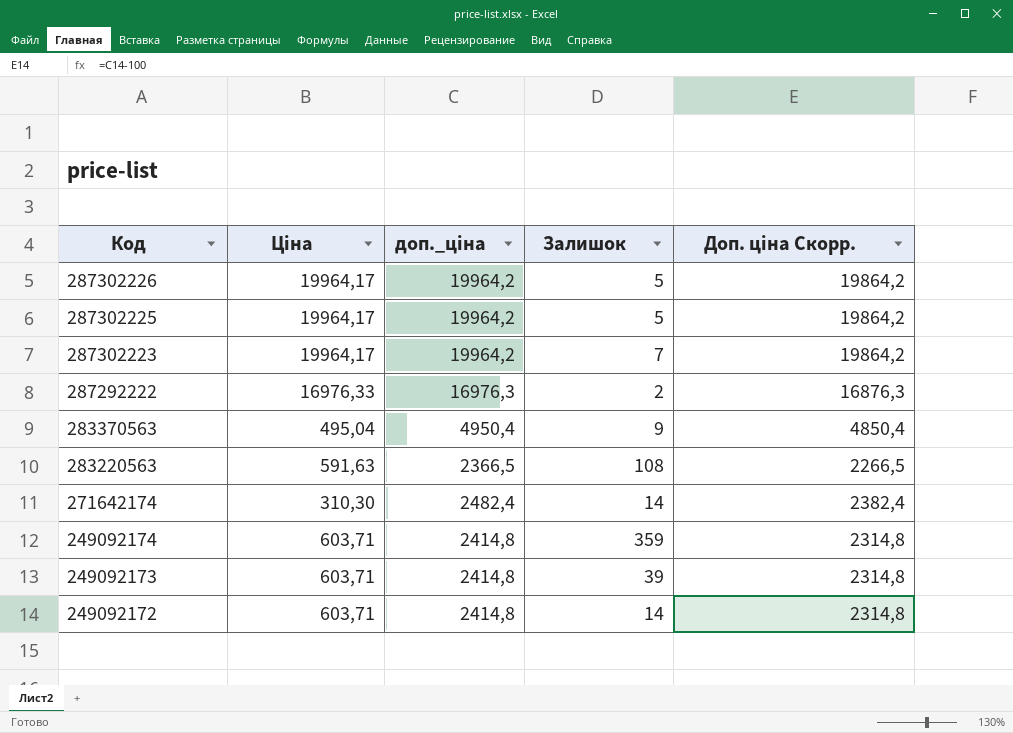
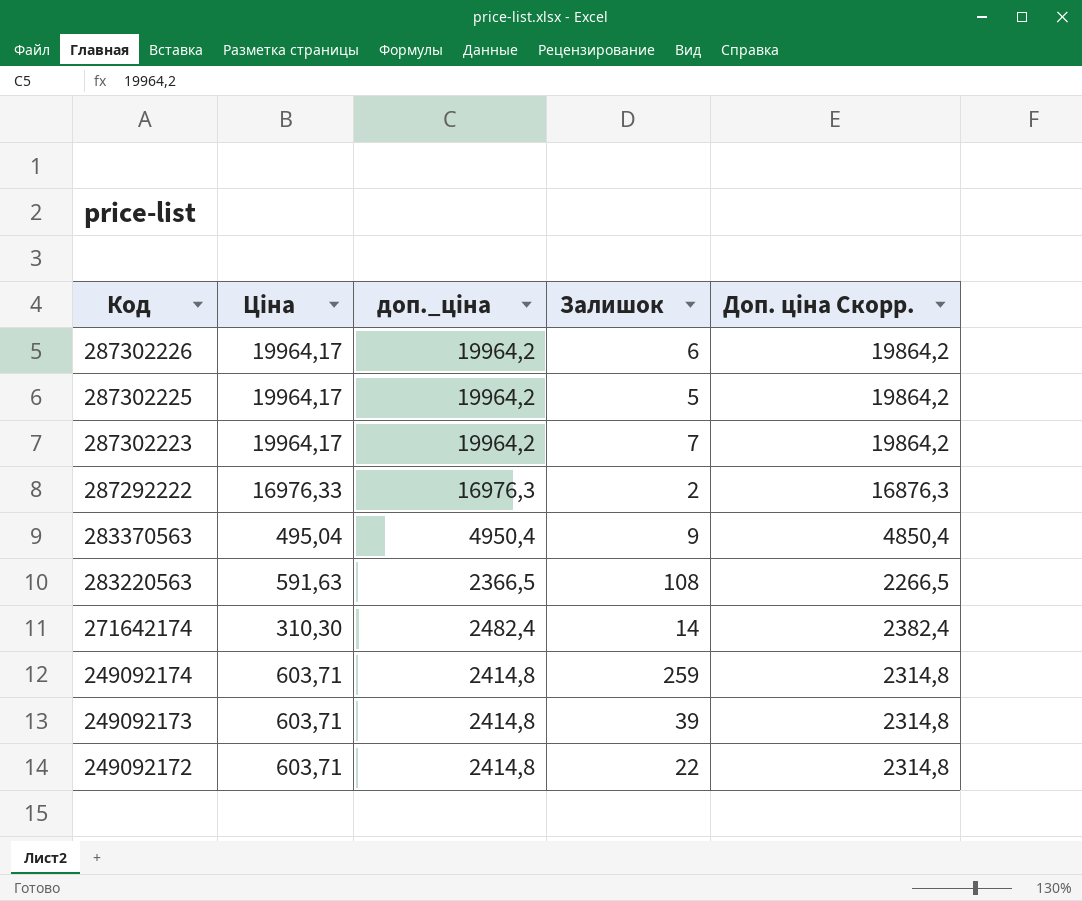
287302226 | Залишок: 5 -> 6
249092174 | Залишок: 359 -> 259
249092172 | Залишок: 14 -> 22

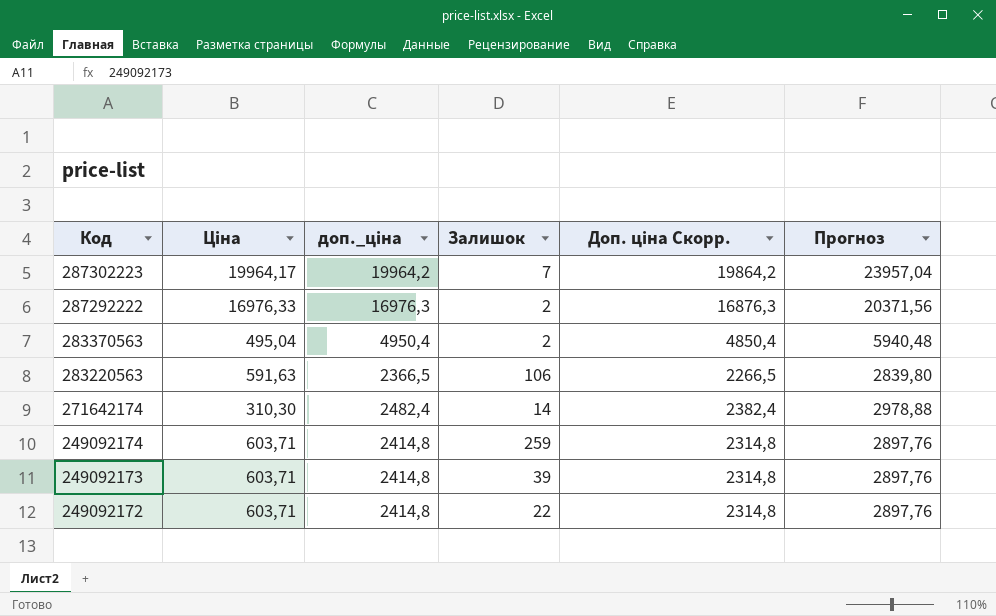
column Прогноз | formula: none -> [доп._ціна] * 1,2
row 287302226: 19964,17 | 19964,2 | 6 | 19864,2 -> none
row 287302225: 19964,17 | 19964,2 | 5 | 19864,2 -> none
283370563 | Залишок: 9 -> 2
283220563 | Залишок: 108 -> 106

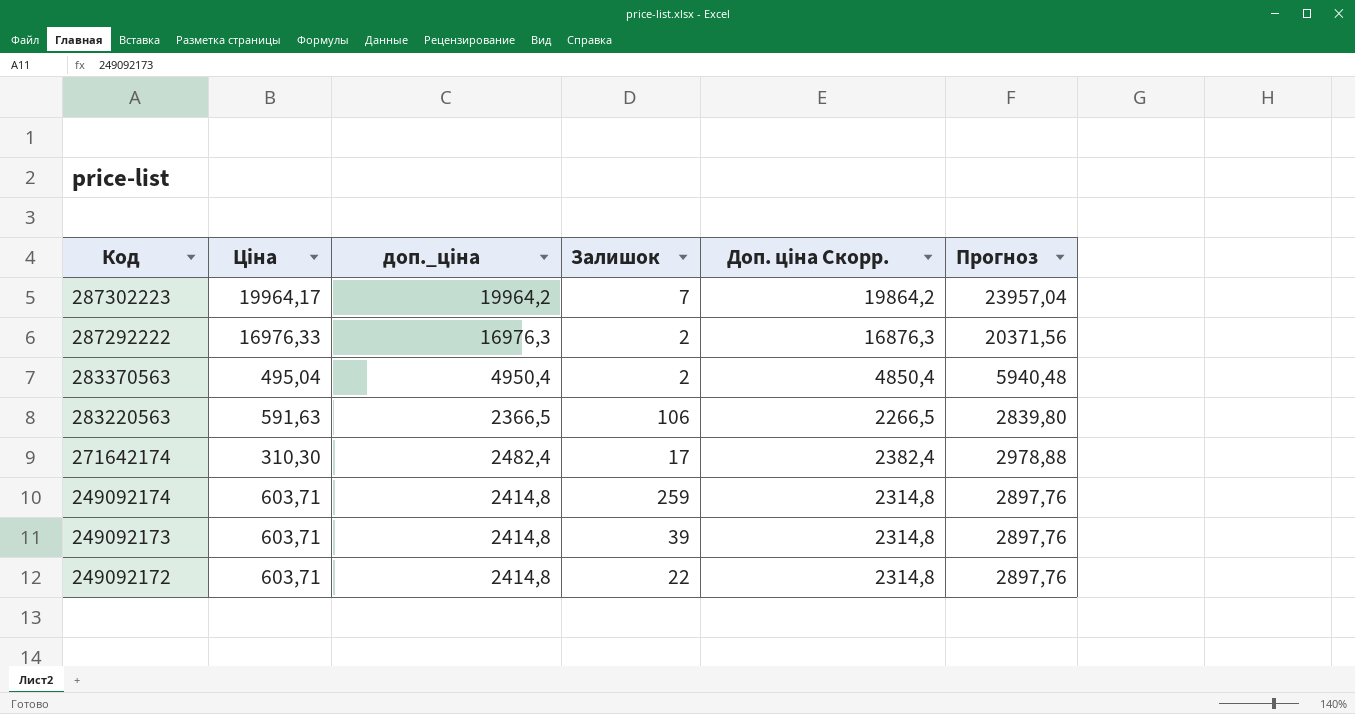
271642174 | Залишок: 14 -> 17

